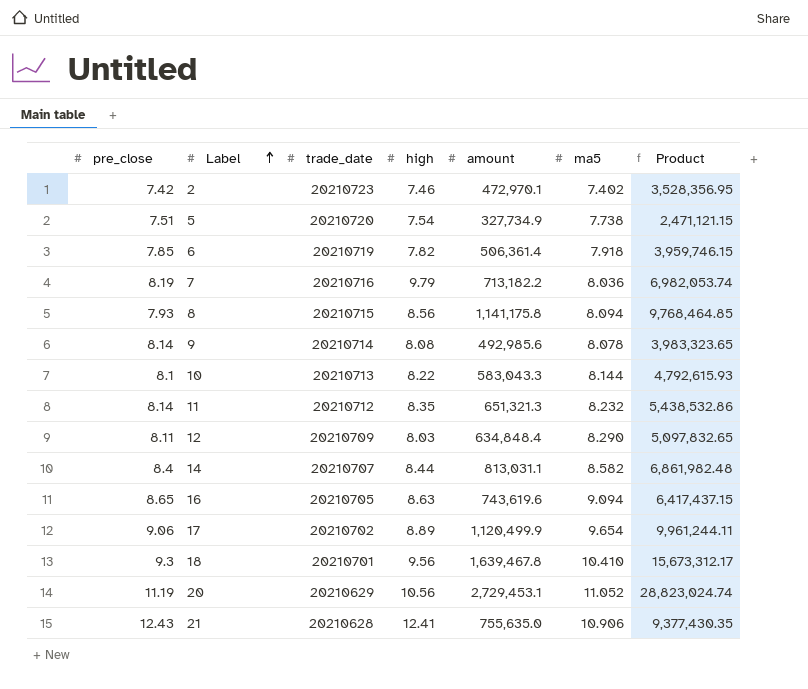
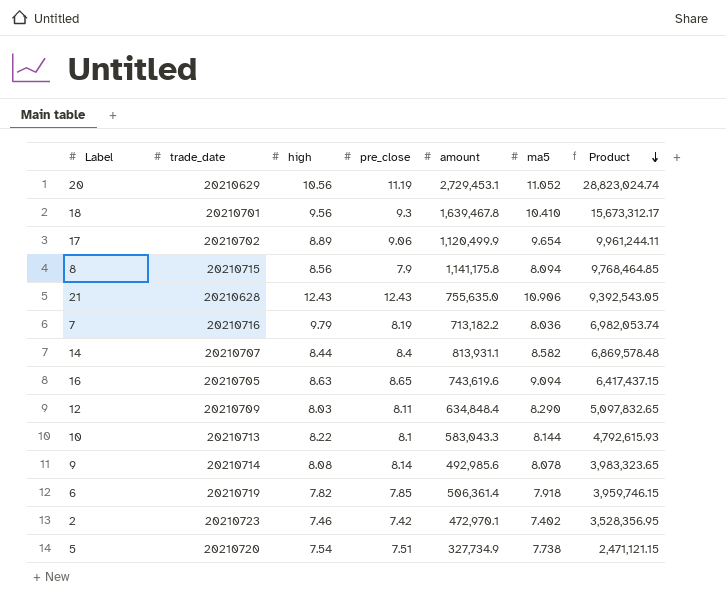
row order: Label ascending -> Product descending
column pre_close | position: 1 -> 4
row 11: 8.14 | 20210712 | 8.35 | 651,321.3 | 8.232 | 5,438,532.86 -> none
8 | pre_close: 7.93 -> 7.9
21 | high: 12.41 -> 12.43
21 | Product: 9,377,430.35 -> 9,392,543.05
14 | amount: 813,031.1 -> 813,931.1
14 | Product: 6,861,982.48 -> 6,869,578.48

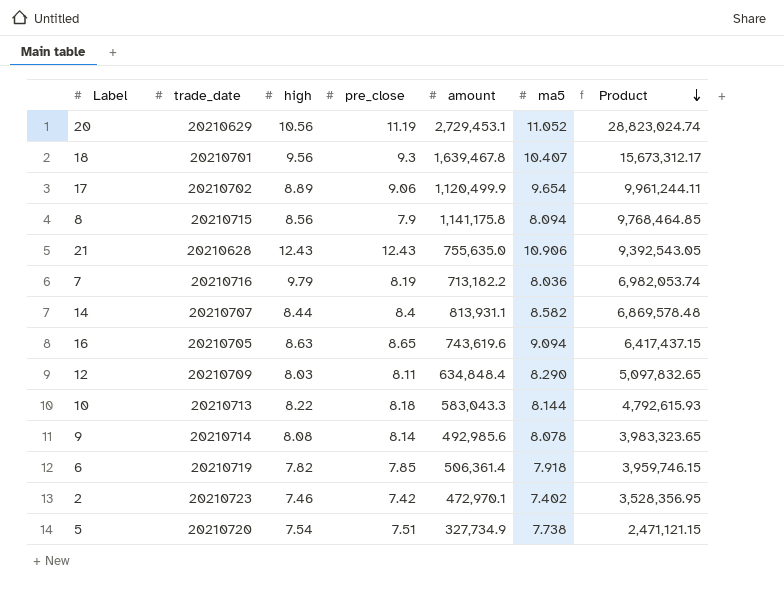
18 | ma5: 10.410 -> 10.407
10 | pre_close: 8.1 -> 8.18

